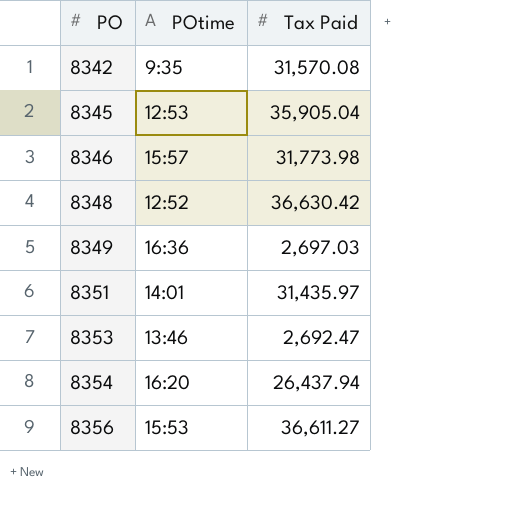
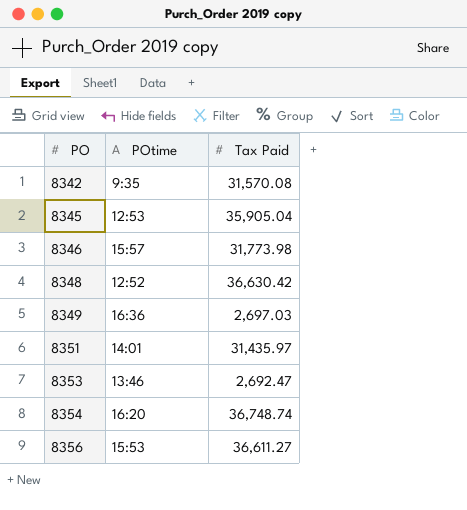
8354 | Tax Paid: 26,437.94 -> 36,748.74

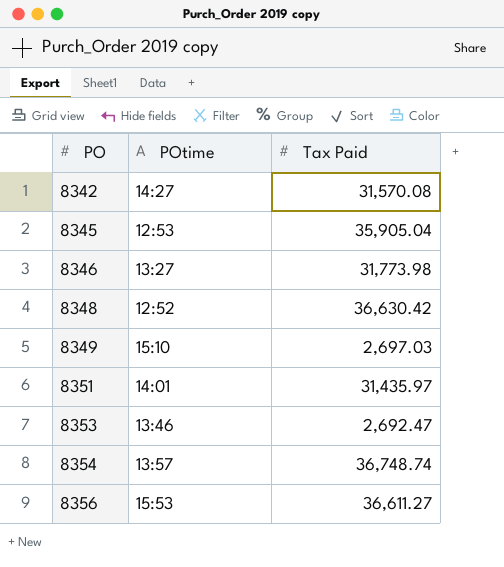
8342 | POtime: 9:35 -> 14:27
8346 | POtime: 15:57 -> 13:27
8349 | POtime: 16:36 -> 15:10
8354 | POtime: 16:20 -> 13:57

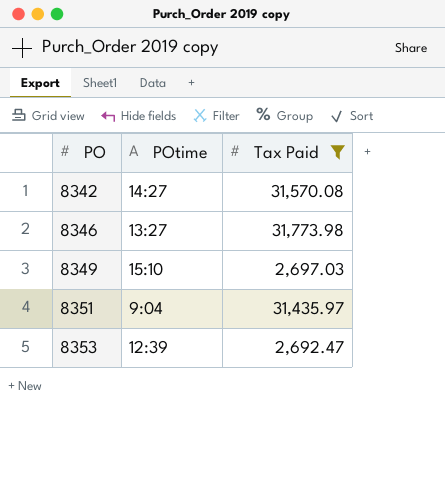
filter: none -> Tax Paid <= 31,773.98
8351 | POtime: 14:01 -> 9:04
8353 | POtime: 13:46 -> 12:39

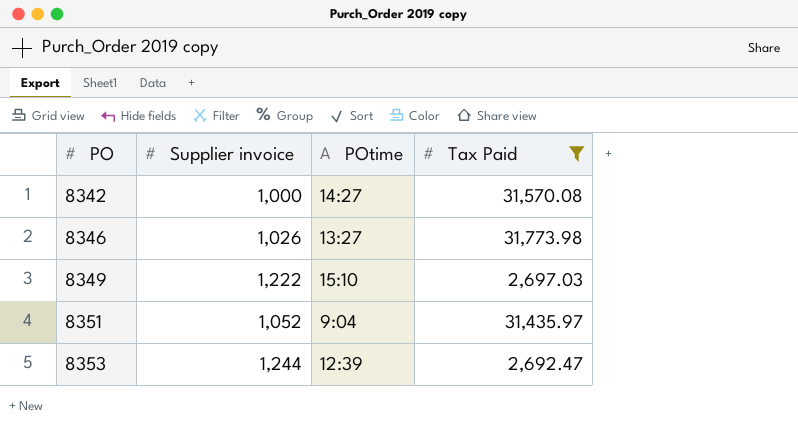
column Supplier invoice | position: none -> 2

